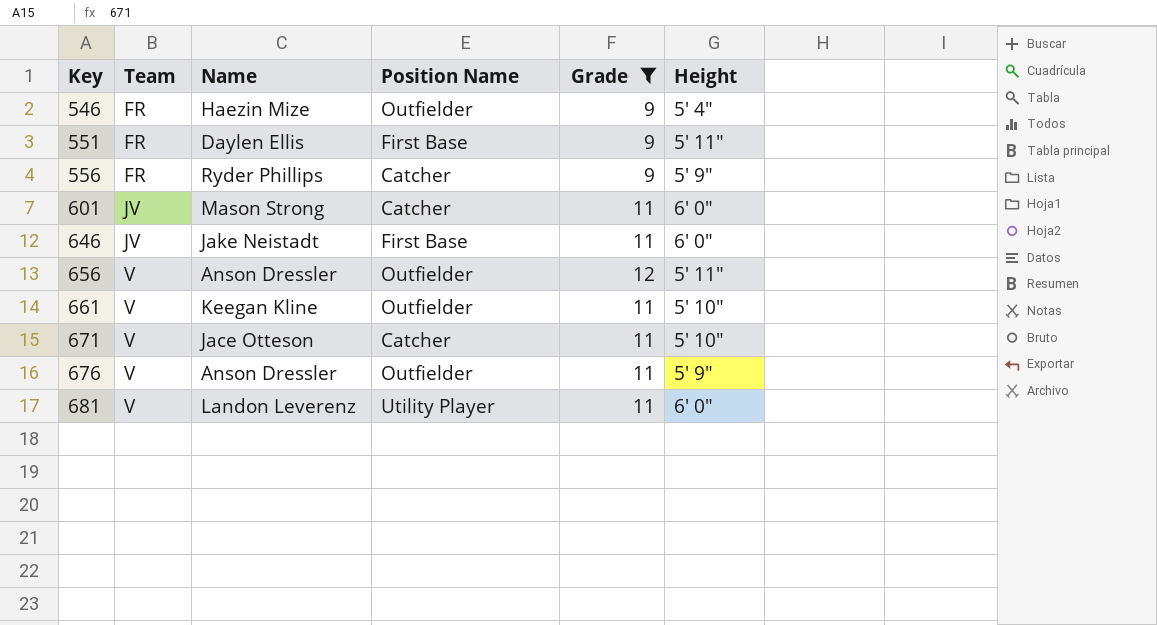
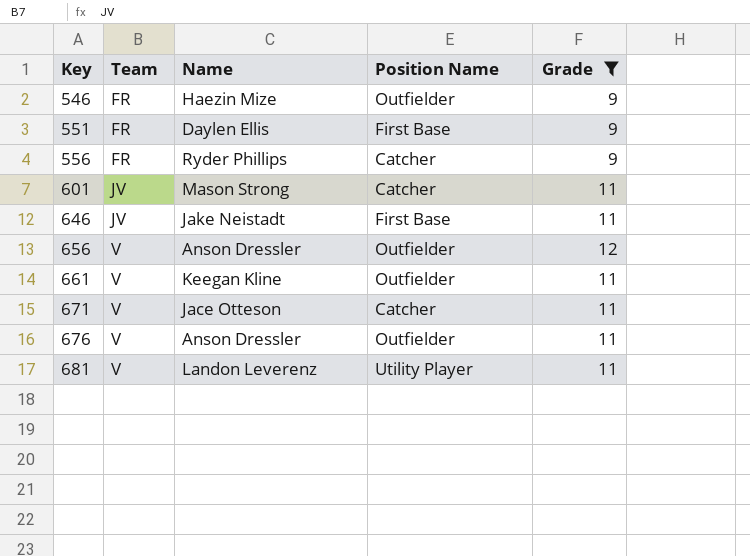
column Height | position: 6 -> none

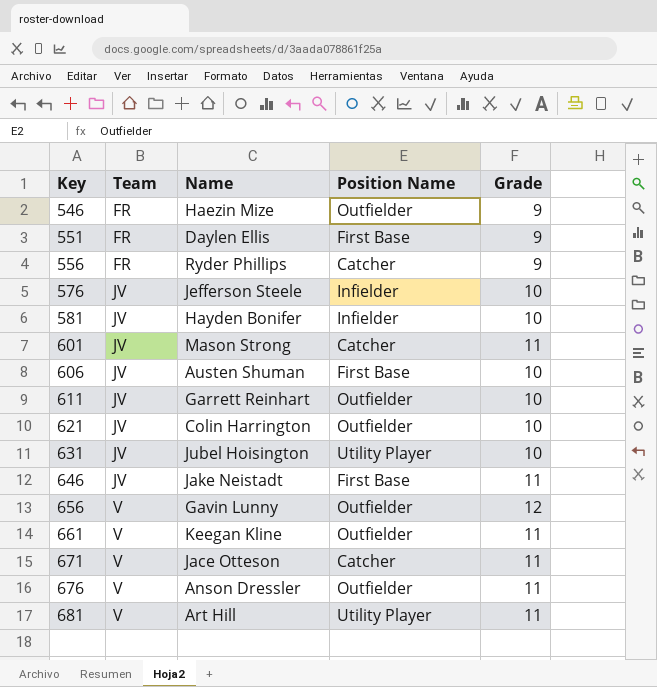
filter: Grade != 10 -> none
656 | Name: Anson Dressler -> Gavin Lunny
681 | Name: Landon Leverenz -> Art Hill

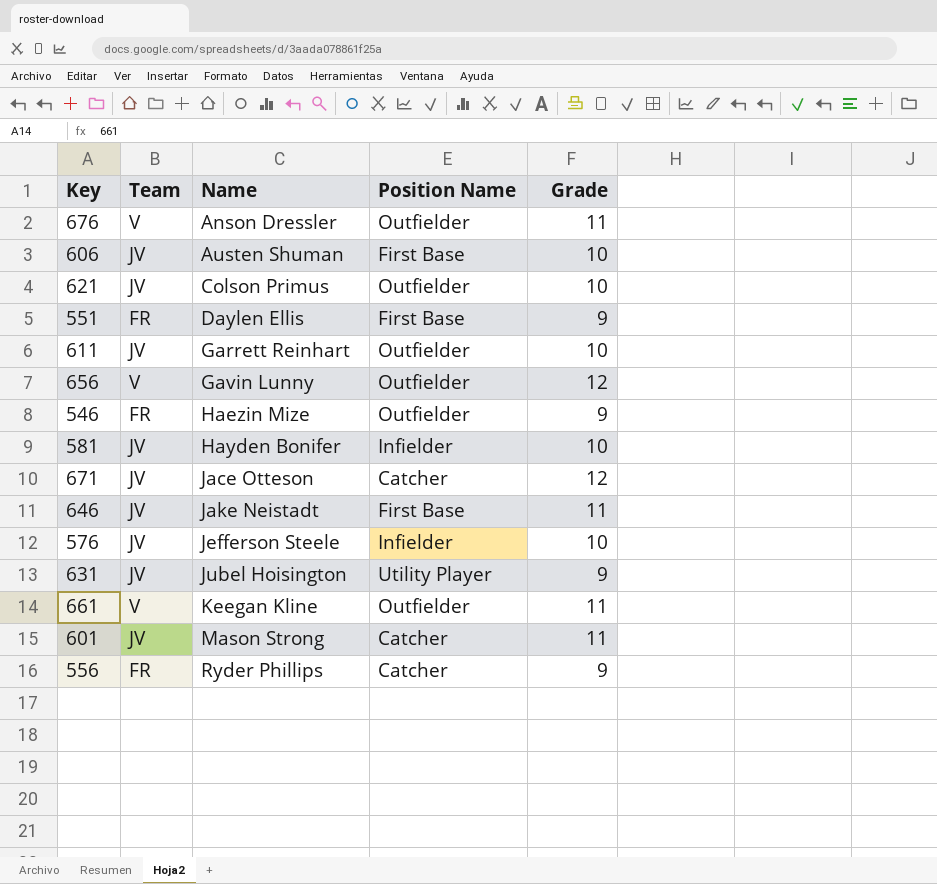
row order: Key ascending -> Name ascending
row 681: V | Art Hill | Utility Player | 11 -> none
621 | Name: Colin Harrington -> Colson Primus
671 | Team: V -> JV
671 | Grade: 11 -> 12
631 | Grade: 10 -> 9

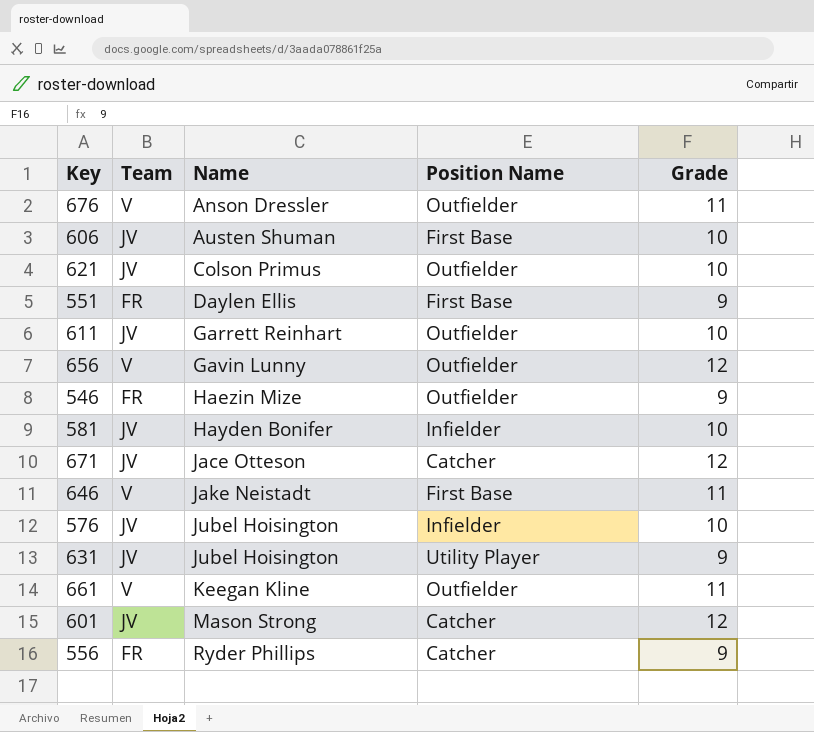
646 | Team: JV -> V
576 | Name: Jefferson Steele -> Jubel Hoisington
601 | Grade: 11 -> 12

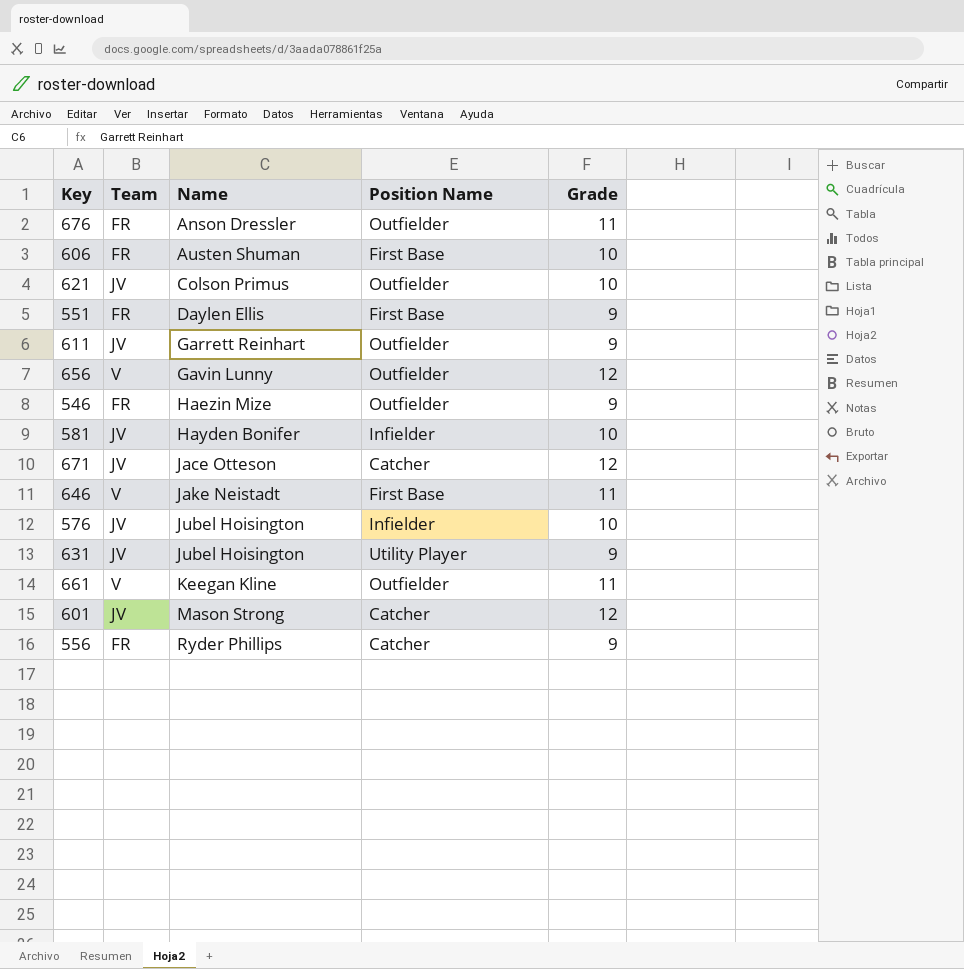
676 | Team: V -> FR
606 | Team: JV -> FR
611 | Grade: 10 -> 9

